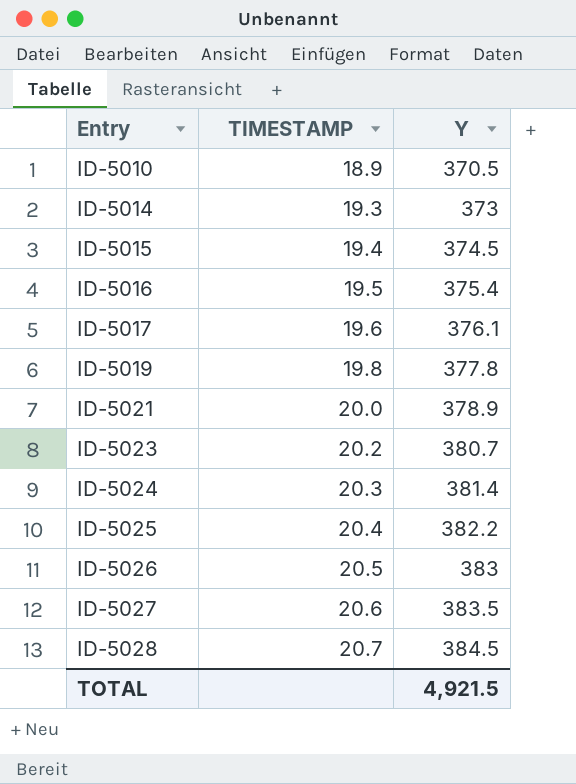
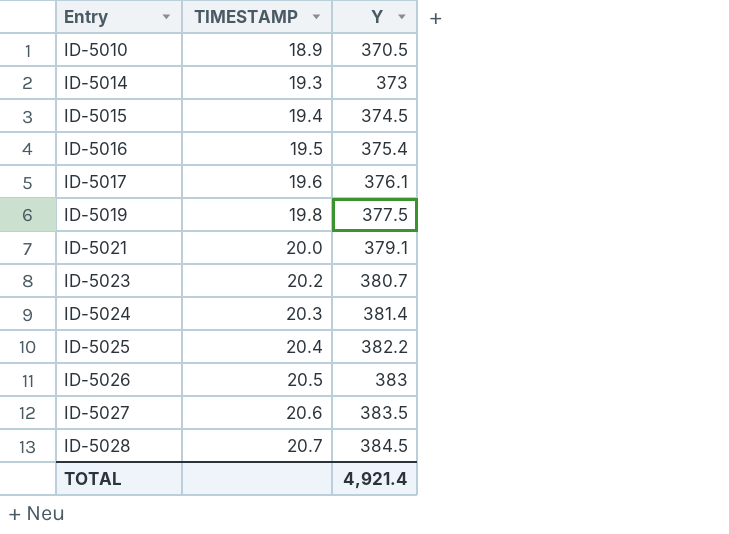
ID-5019 | Y: 377.8 -> 377.5
ID-5021 | Y: 378.9 -> 379.1
TOTAL | Y: 4,921.5 -> 4,921.4

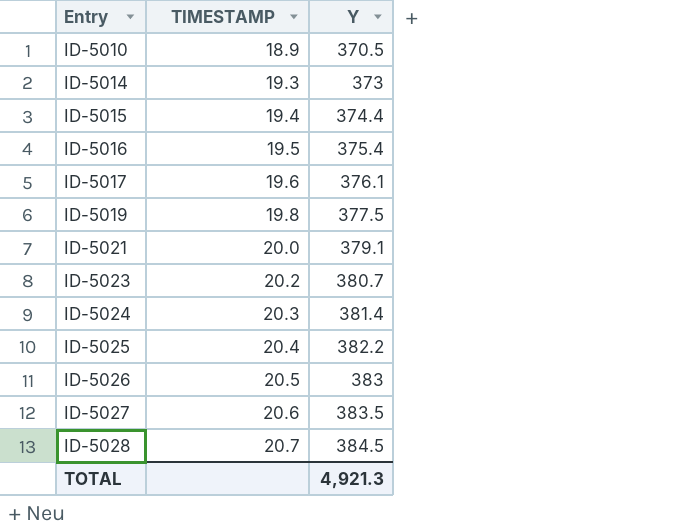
ID-5015 | Y: 374.5 -> 374.4
TOTAL | Y: 4,921.4 -> 4,921.3

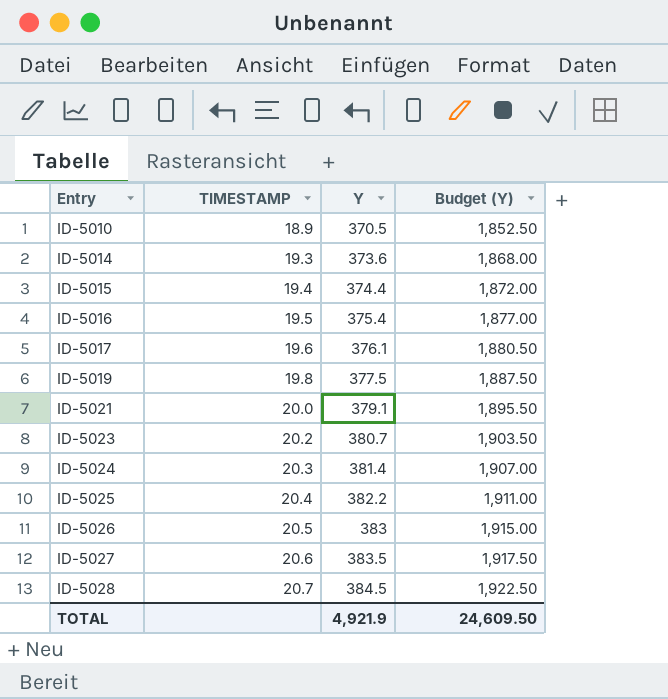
column Budget (Y) | formula: none -> [Y] * 5
ID-5014 | Y: 373 -> 373.6
TOTAL | Y: 4,921.3 -> 4,921.9

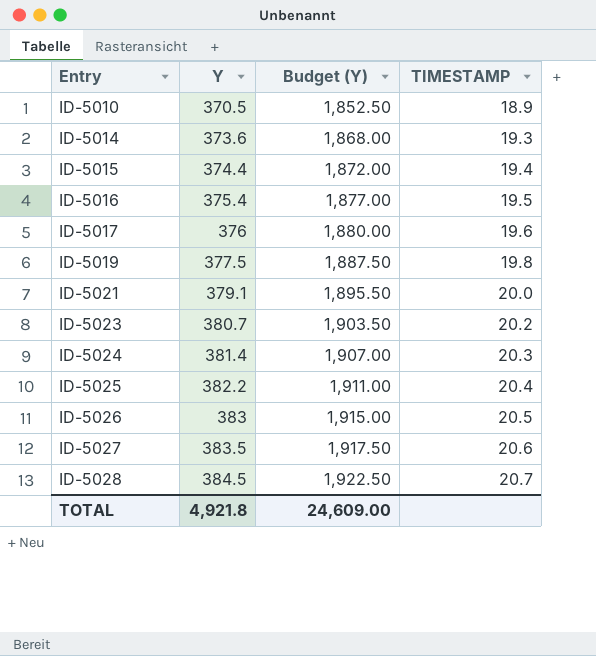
column TIMESTAMP | position: 2 -> 4
ID-5017 | Y: 376.1 -> 376
ID-5017 | Budget (Y): 1,880.50 -> 1,880.00
TOTAL | Y: 4,921.9 -> 4,921.8
TOTAL | Budget (Y): 24,609.50 -> 24,609.00

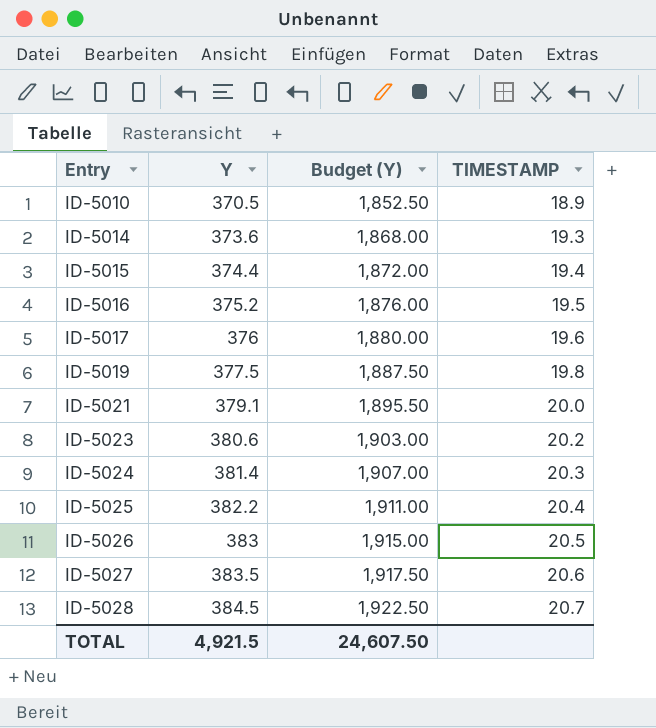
ID-5016 | Y: 375.4 -> 375.2
ID-5016 | Budget (Y): 1,877.00 -> 1,876.00
ID-5023 | Y: 380.7 -> 380.6
ID-5023 | Budget (Y): 1,903.50 -> 1,903.00
TOTAL | Y: 4,921.8 -> 4,921.5
TOTAL | Budget (Y): 24,609.00 -> 24,607.50

